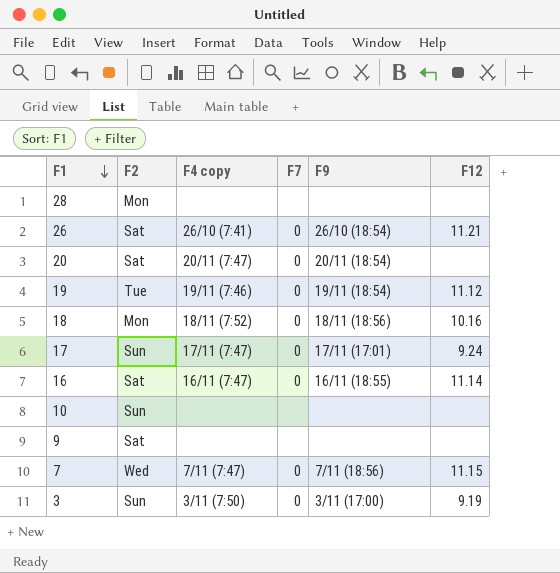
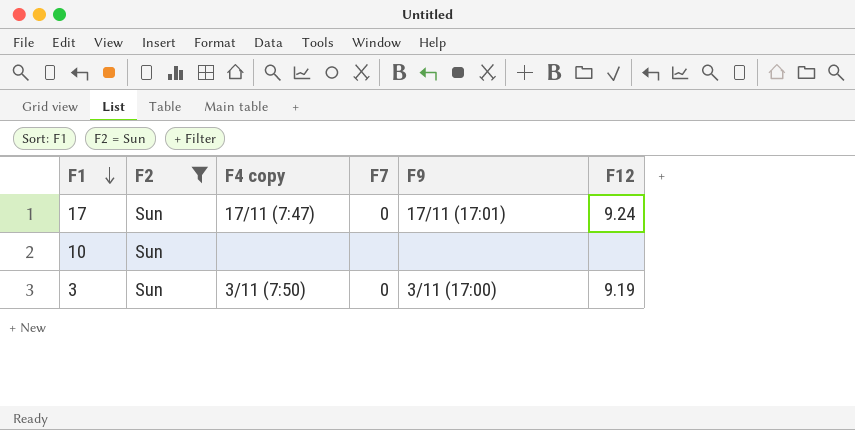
filter: none -> F2 = Sun

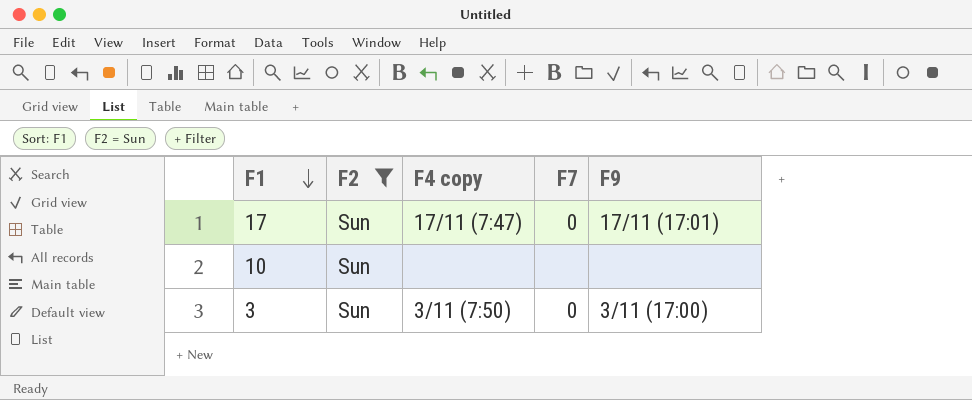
column F12 | position: 6 -> none

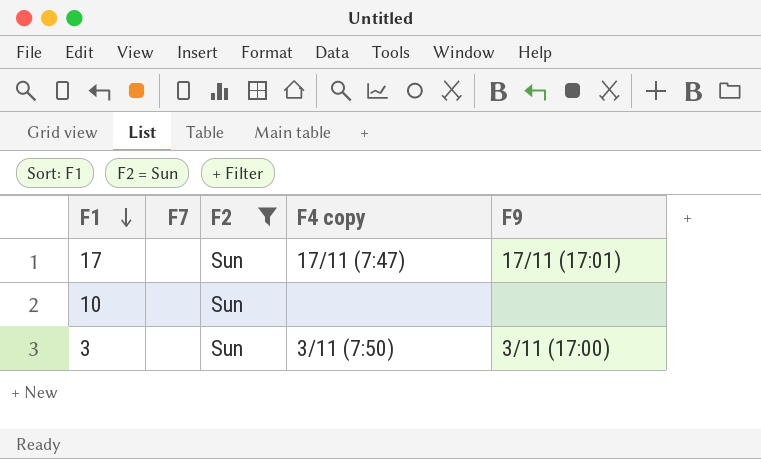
column F7 | position: 4 -> 2
17 | F7: 0 -> none
3 | F7: 0 -> none

